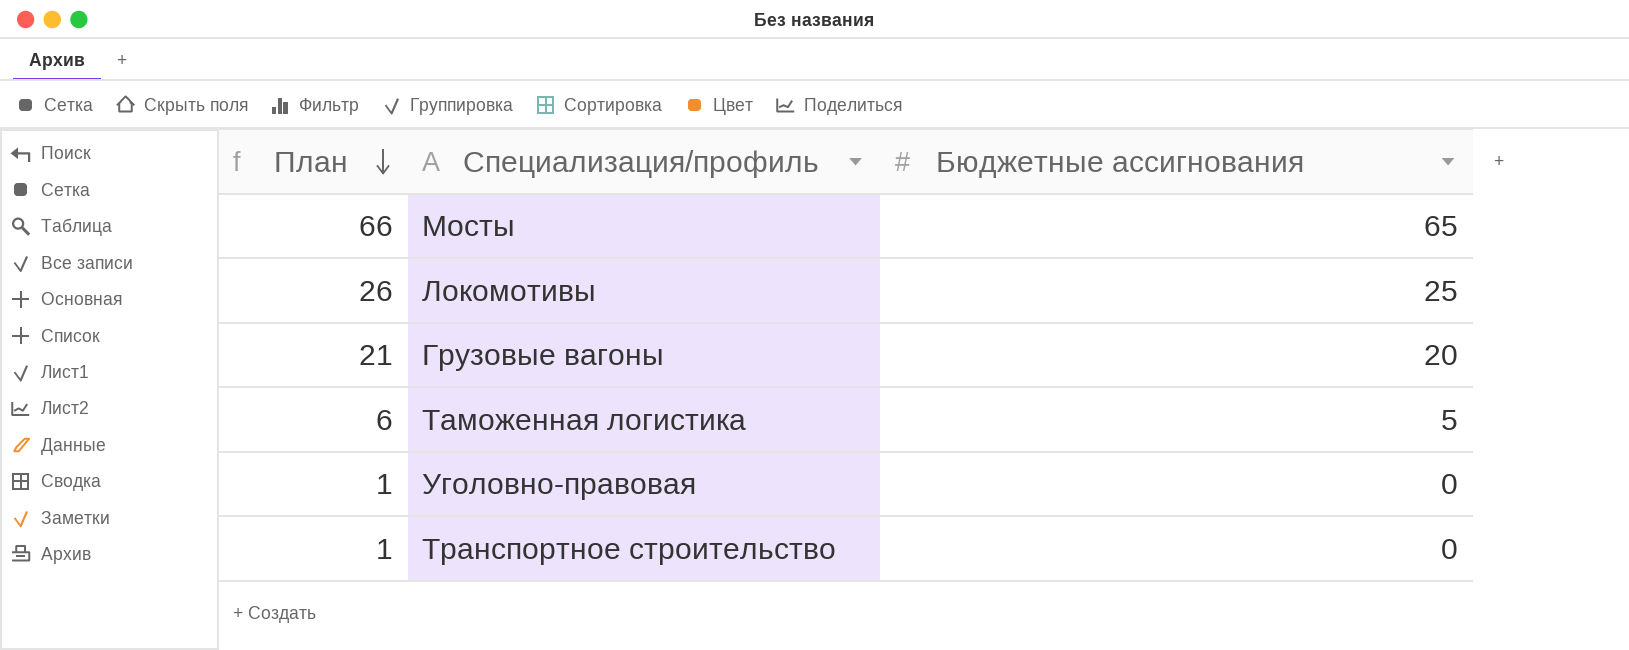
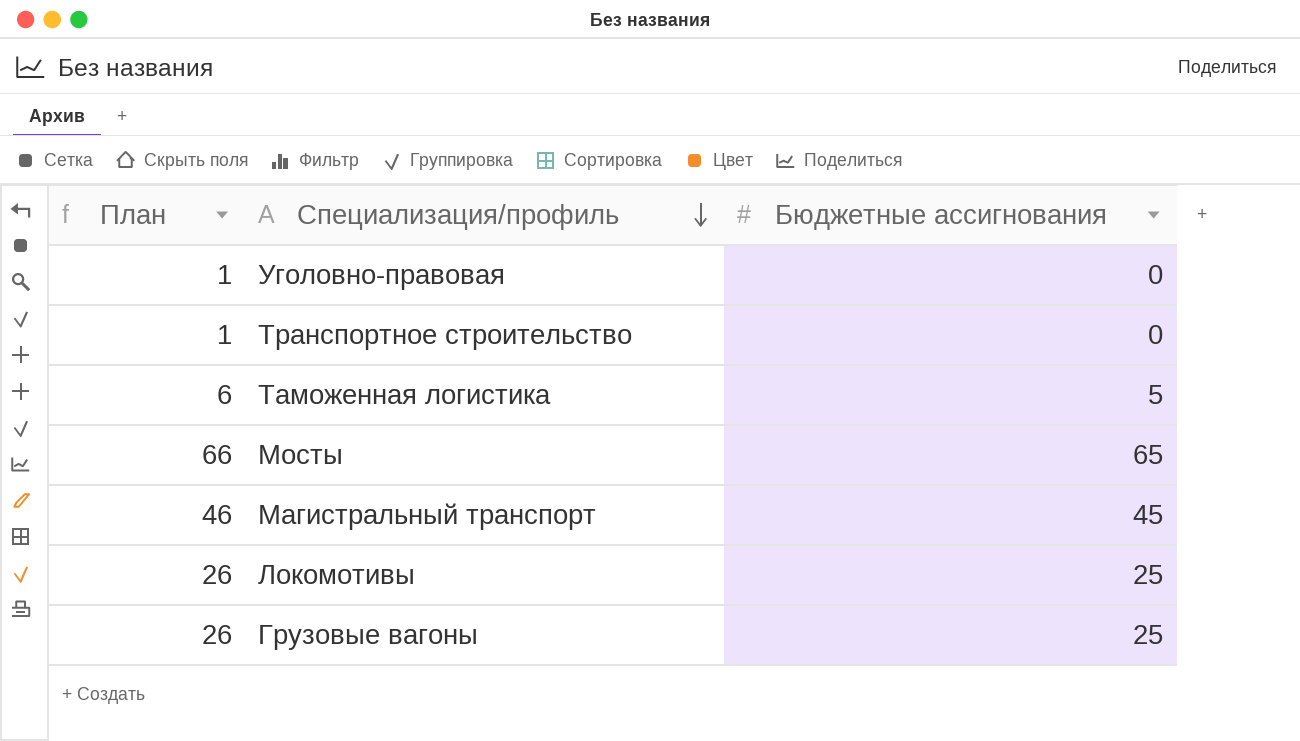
row order: План descending -> Специализация/профиль descending
row Магистральный транспорт: none -> 46 | 45
Грузовые вагоны | План: 21 -> 26
Грузовые вагоны | Бюджетные ассигнования: 20 -> 25

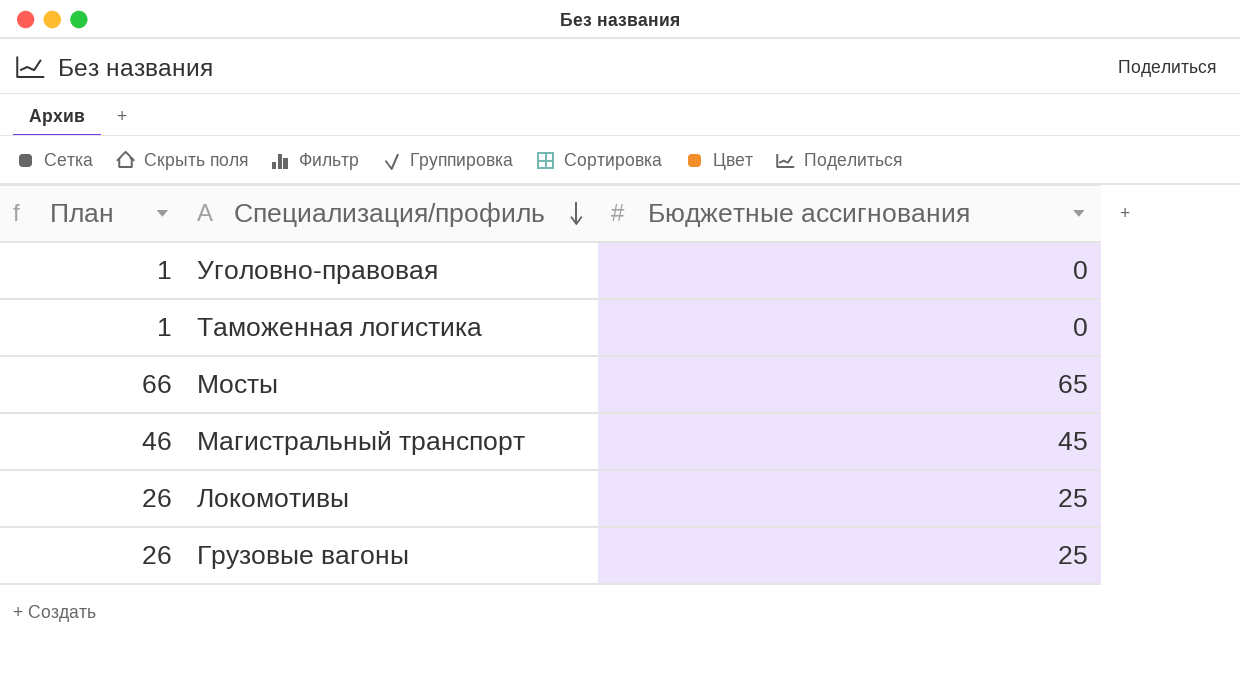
row Транспортное строительство: 1 | 0 -> none
Таможенная логистика | План: 6 -> 1
Таможенная логистика | Бюджетные ассигнования: 5 -> 0

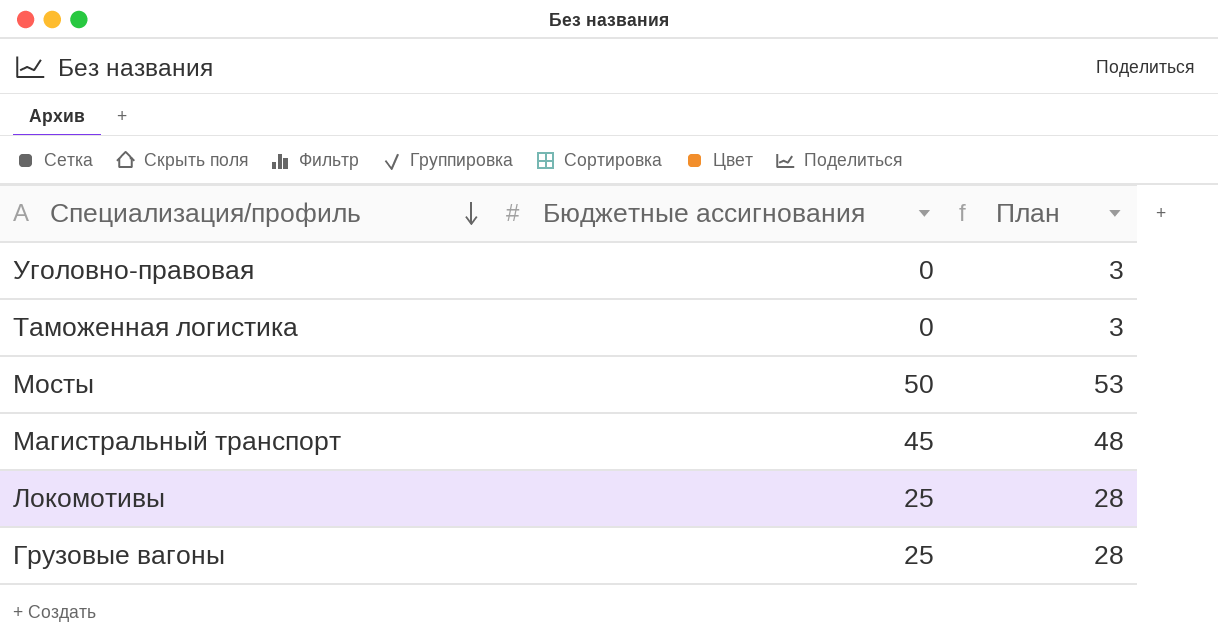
column План | formula: [Бюджетные ассигнования] + 1 -> [Бюджетные ассигнования] + 3
column План | position: 1 -> 3
Мосты | Бюджетные ассигнования: 65 -> 50

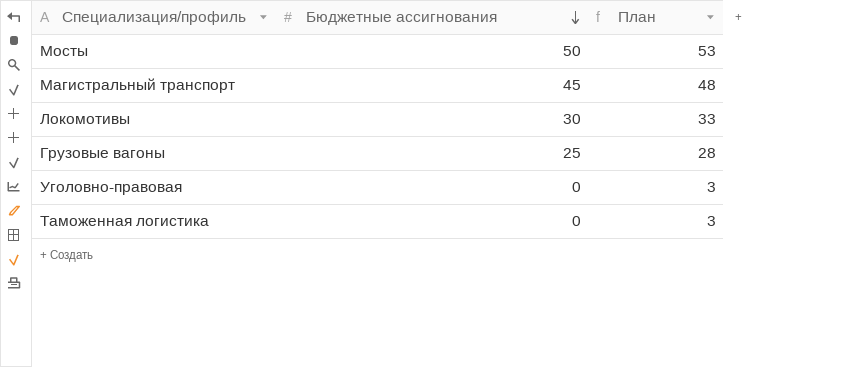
row order: Специализация/профиль descending -> Бюджетные ассигнования descending
Локомотивы | Бюджетные ассигнования: 25 -> 30
Локомотивы | План: 28 -> 33

